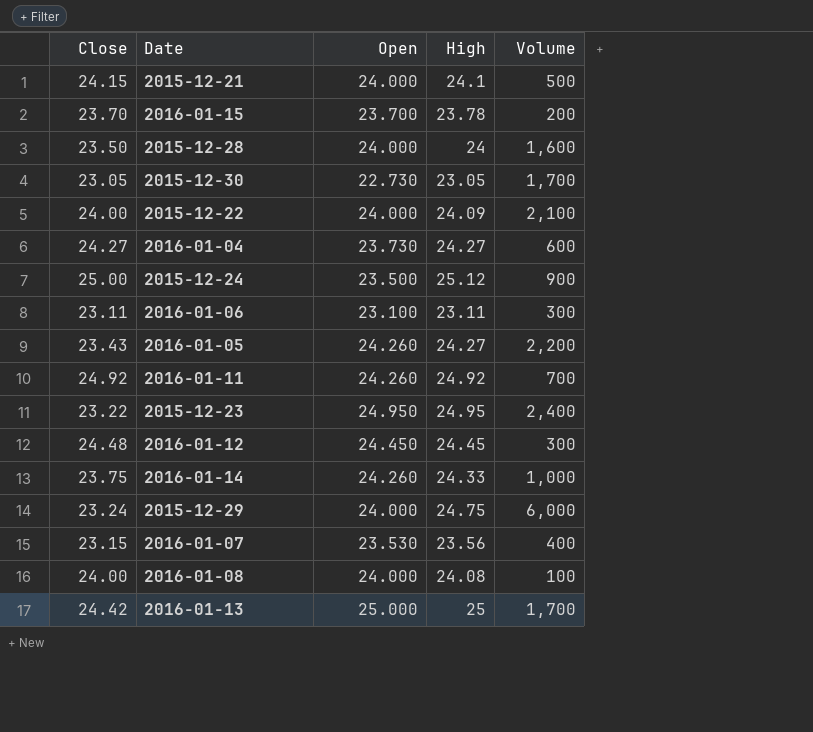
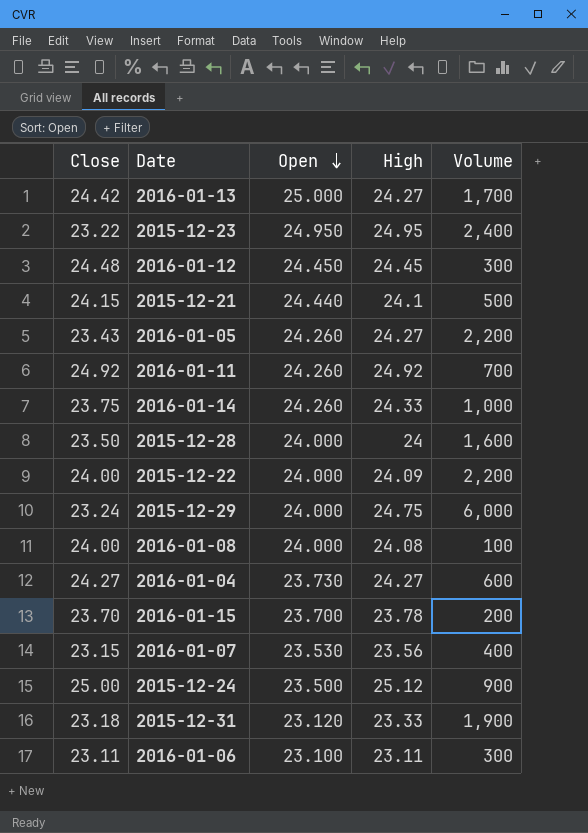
row order: none -> Open descending
row 2015-12-30: 23.05 | 22.730 | 23.05 | 1,700 -> none
2016-01-13 | High: 25 -> 24.27
2015-12-21 | Open: 24.000 -> 24.440
2015-12-22 | Volume: 2,100 -> 2,200
row 2015-12-31: none -> 23.18 | 23.120 | 23.33 | 1,900

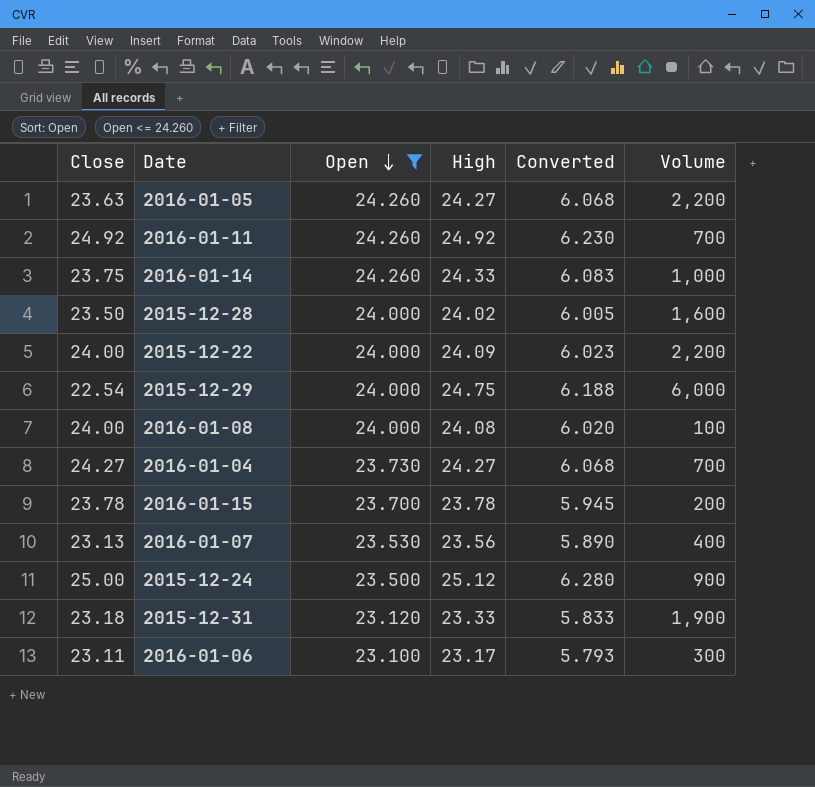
filter: none -> Open <= 24.260
column Converted | formula: none -> [High] * 0.25
2016-01-05 | Close: 23.43 -> 23.63
2015-12-28 | High: 24 -> 24.02
2015-12-29 | Close: 23.24 -> 22.54
2016-01-04 | Volume: 600 -> 700
2016-01-15 | Close: 23.70 -> 23.78
2016-01-07 | Close: 23.15 -> 23.13
2016-01-06 | High: 23.11 -> 23.17

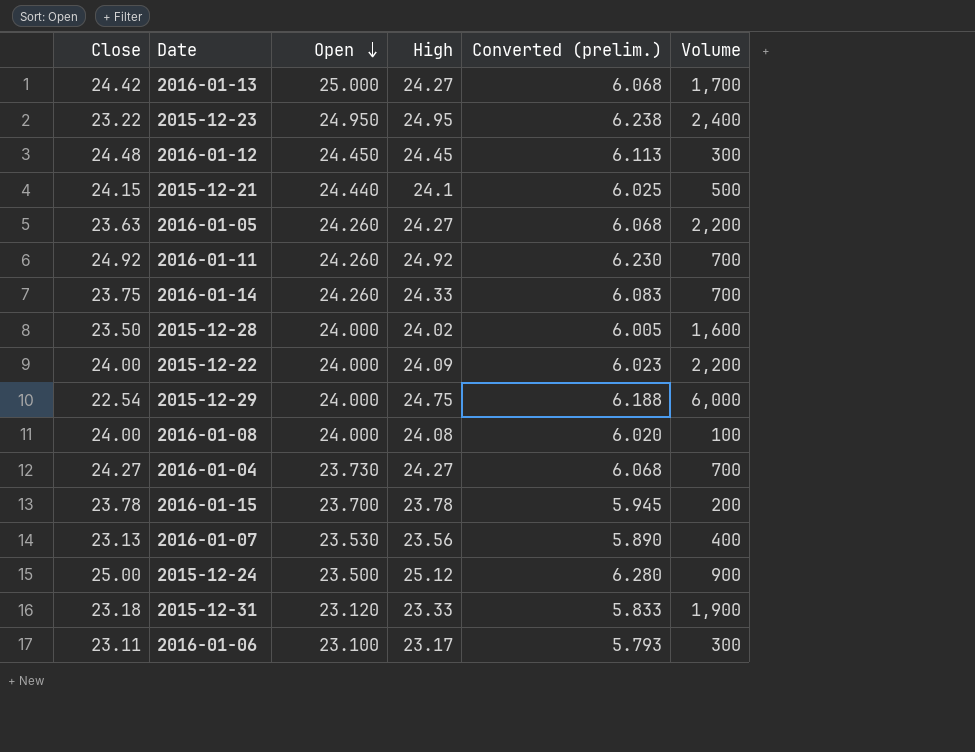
filter: Open <= 24.260 -> none
column name: Converted -> Converted (prelim.)
2016-01-14 | Volume: 1,000 -> 700

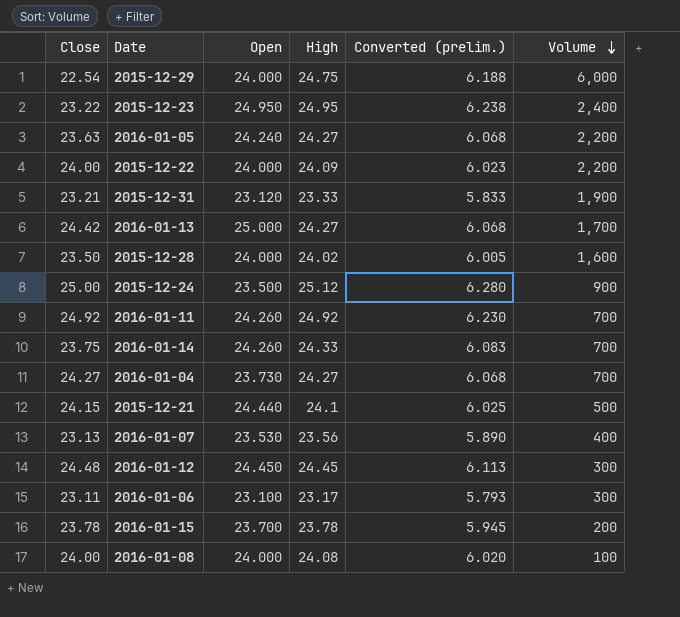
row order: Open descending -> Volume descending
2016-01-05 | Open: 24.260 -> 24.240
2015-12-31 | Close: 23.18 -> 23.21

